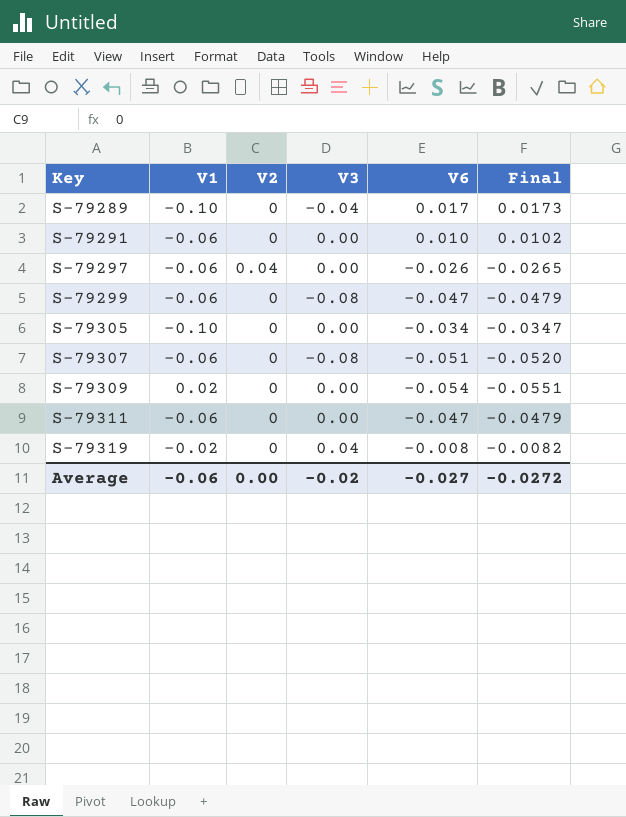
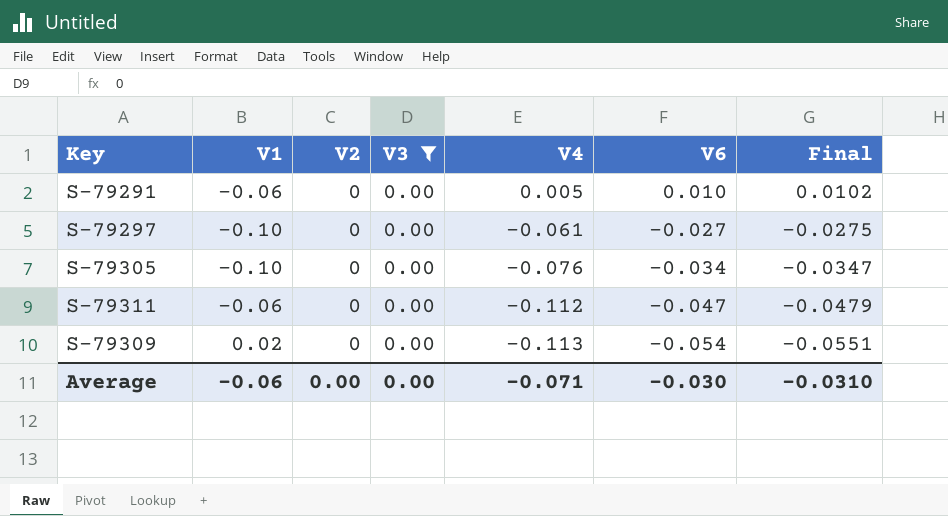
filter: none -> V3 = 0.00
row order: Key ascending -> V4 descending
column V4 | position: none -> 5
S-79297 | V1: -0.06 -> -0.10
S-79297 | V2: 0.04 -> 0
S-79297 | V6: -0.026 -> -0.027
S-79297 | Final: -0.0265 -> -0.0275
Average | V3: -0.02 -> 0.00
Average | V6: -0.027 -> -0.030
Average | Final: -0.0272 -> -0.0310

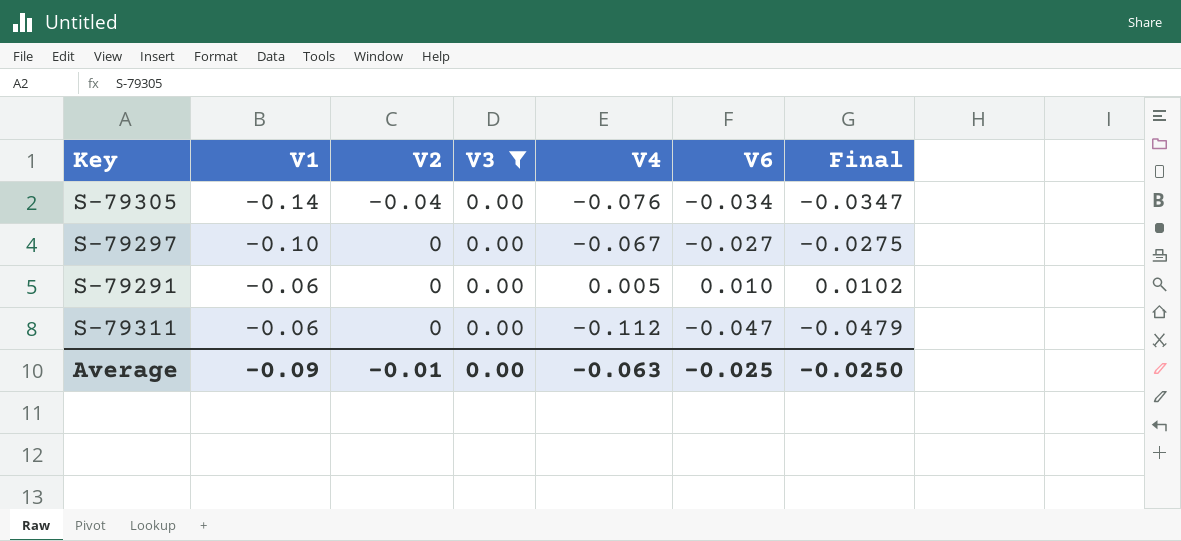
row order: V4 descending -> V1 ascending
row S-79309: 0.02 | 0 | 0.00 | -0.113 | -0.054 | -0.0551 -> none
S-79305 | V1: -0.10 -> -0.14
S-79305 | V2: 0 -> -0.04
S-79297 | V4: -0.061 -> -0.067
Average | V1: -0.06 -> -0.09
Average | V2: 0.00 -> -0.01
Average | V4: -0.071 -> -0.063
Average | V6: -0.030 -> -0.025
Average | Final: -0.0310 -> -0.0250

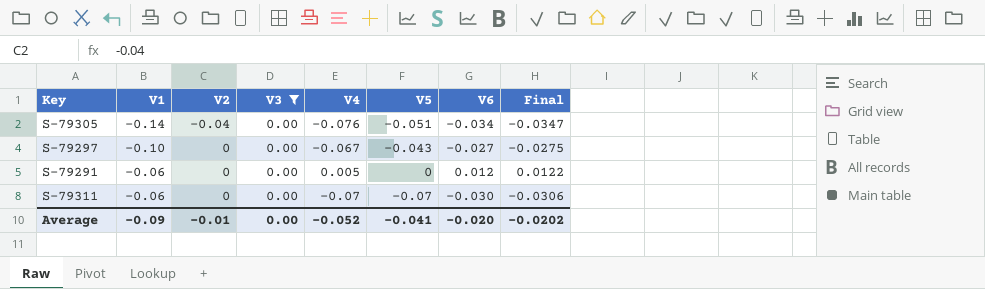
column V5 | position: none -> 6
S-79291 | V6: 0.010 -> 0.012
S-79291 | Final: 0.0102 -> 0.0122
S-79311 | V4: -0.112 -> -0.07
S-79311 | V6: -0.047 -> -0.030
S-79311 | Final: -0.0479 -> -0.0306
Average | V4: -0.063 -> -0.052
Average | V6: -0.025 -> -0.020
Average | Final: -0.0250 -> -0.0202

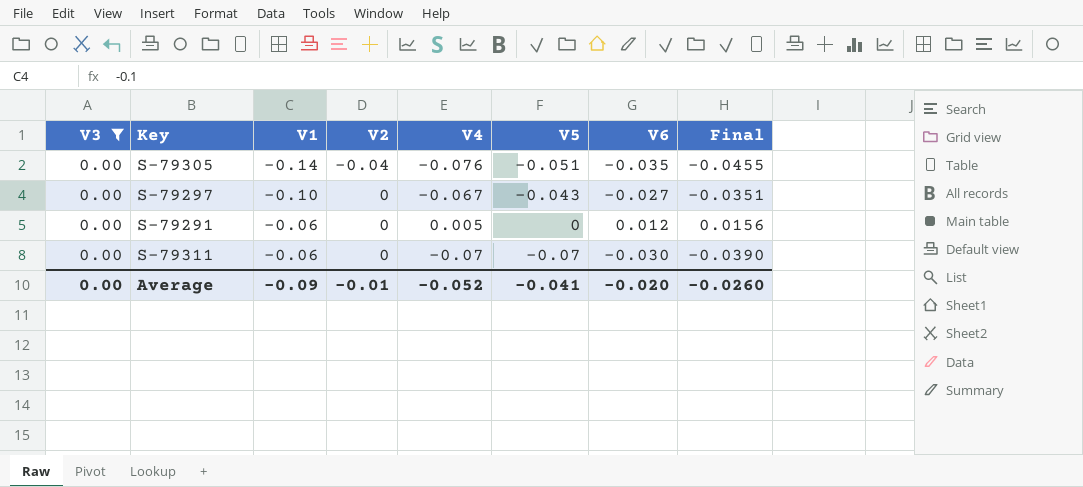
column V3 | position: 4 -> 1
column Final | formula: [V6] * 1.02 -> [V6] * 1.3
S-79305 | V6: -0.034 -> -0.035
Average | Final: -0.0202 -> -0.0260

